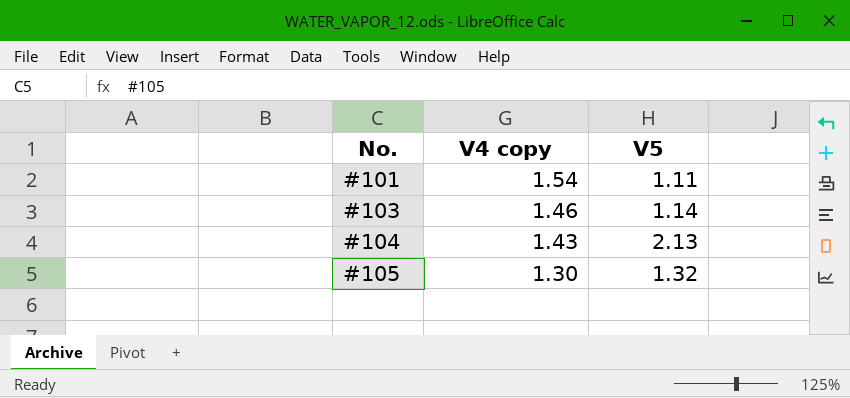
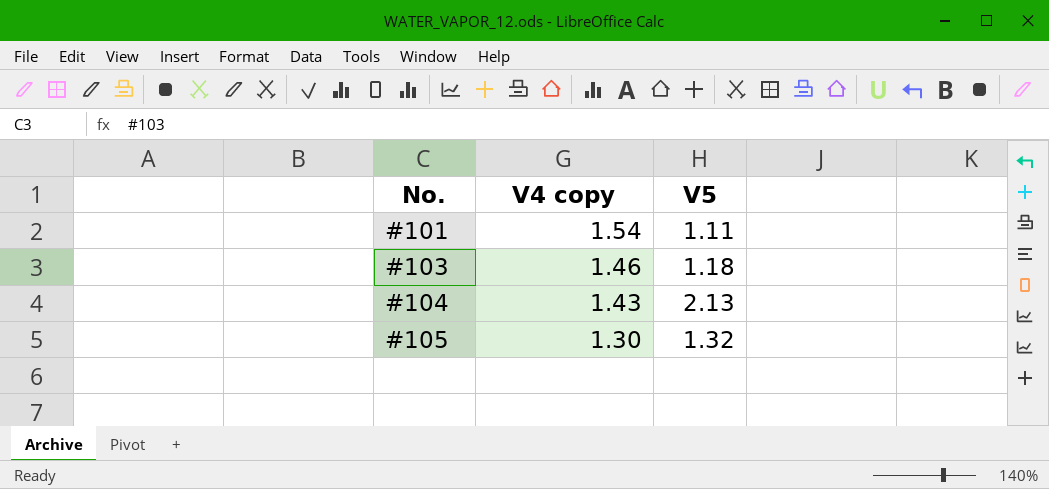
#103 | V5: 1.14 -> 1.18

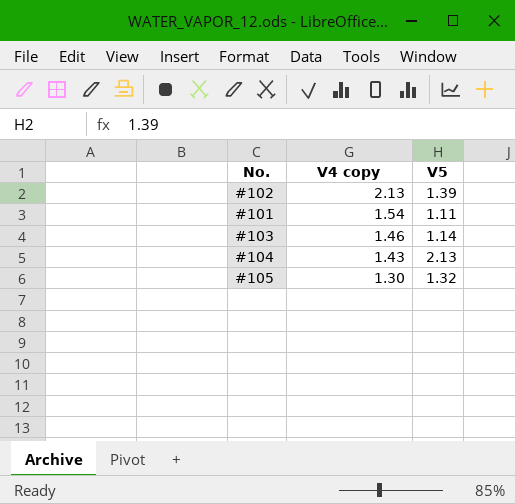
row #102: none -> 2.13 | 1.39
#103 | V5: 1.18 -> 1.14

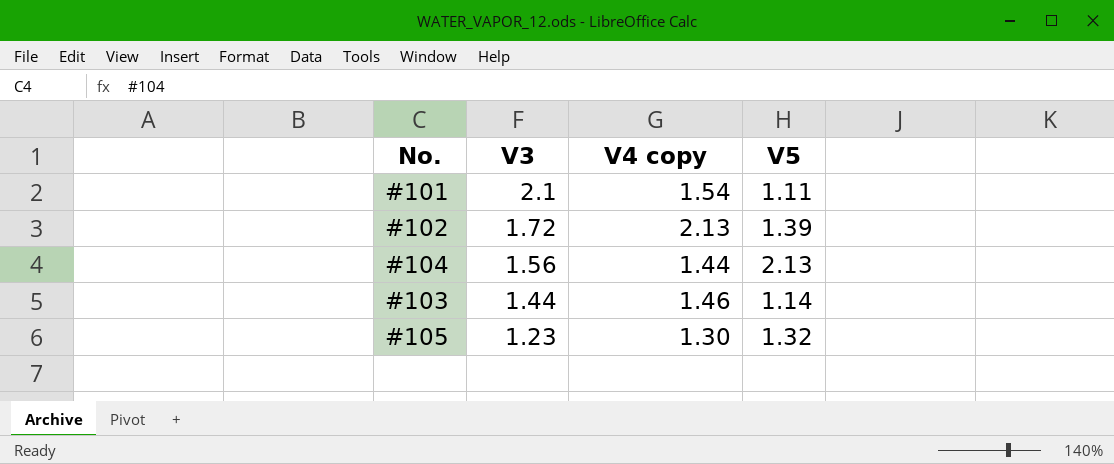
row order: V4 copy descending -> V3 descending
column V3 | position: none -> 2
#104 | V4 copy: 1.43 -> 1.44

